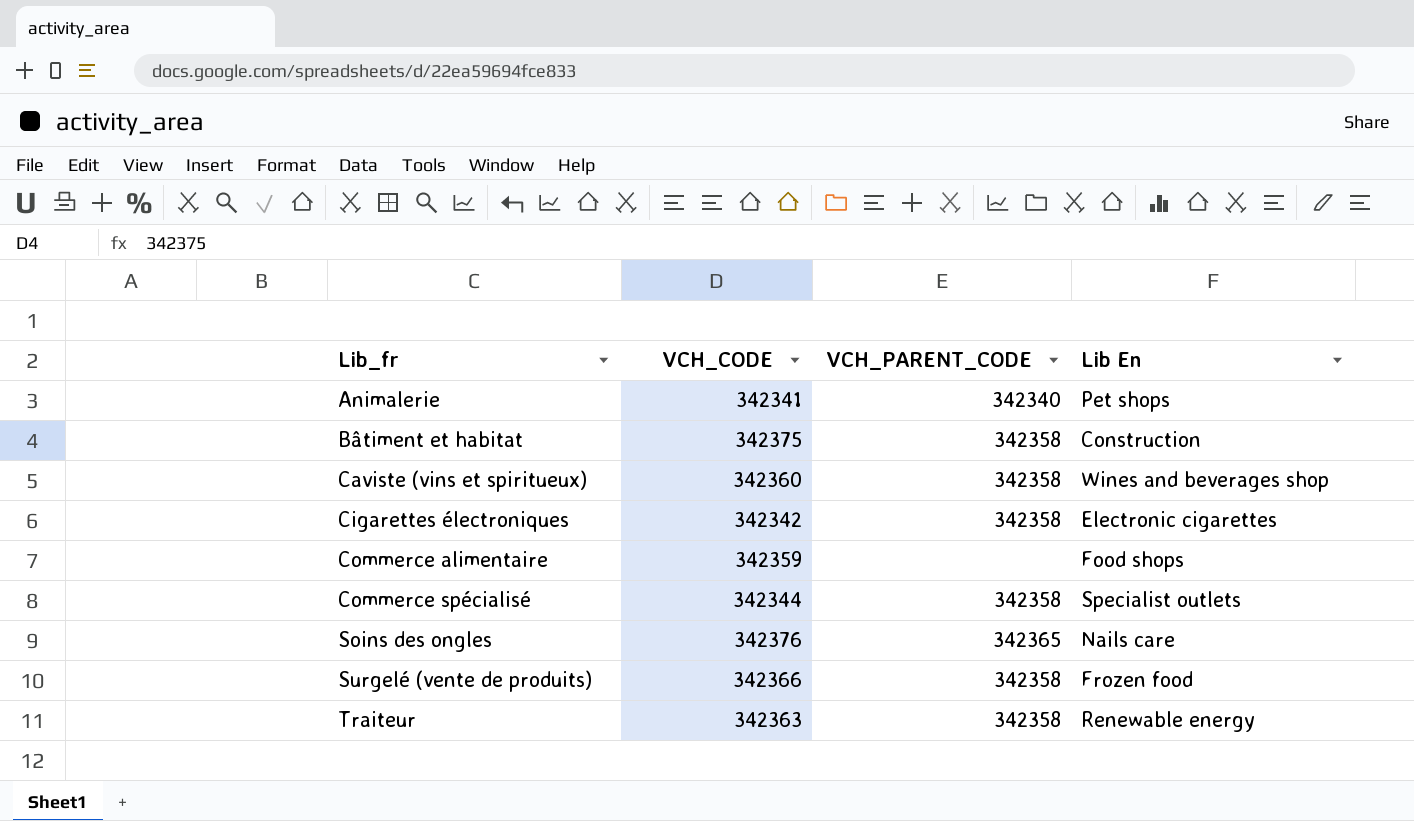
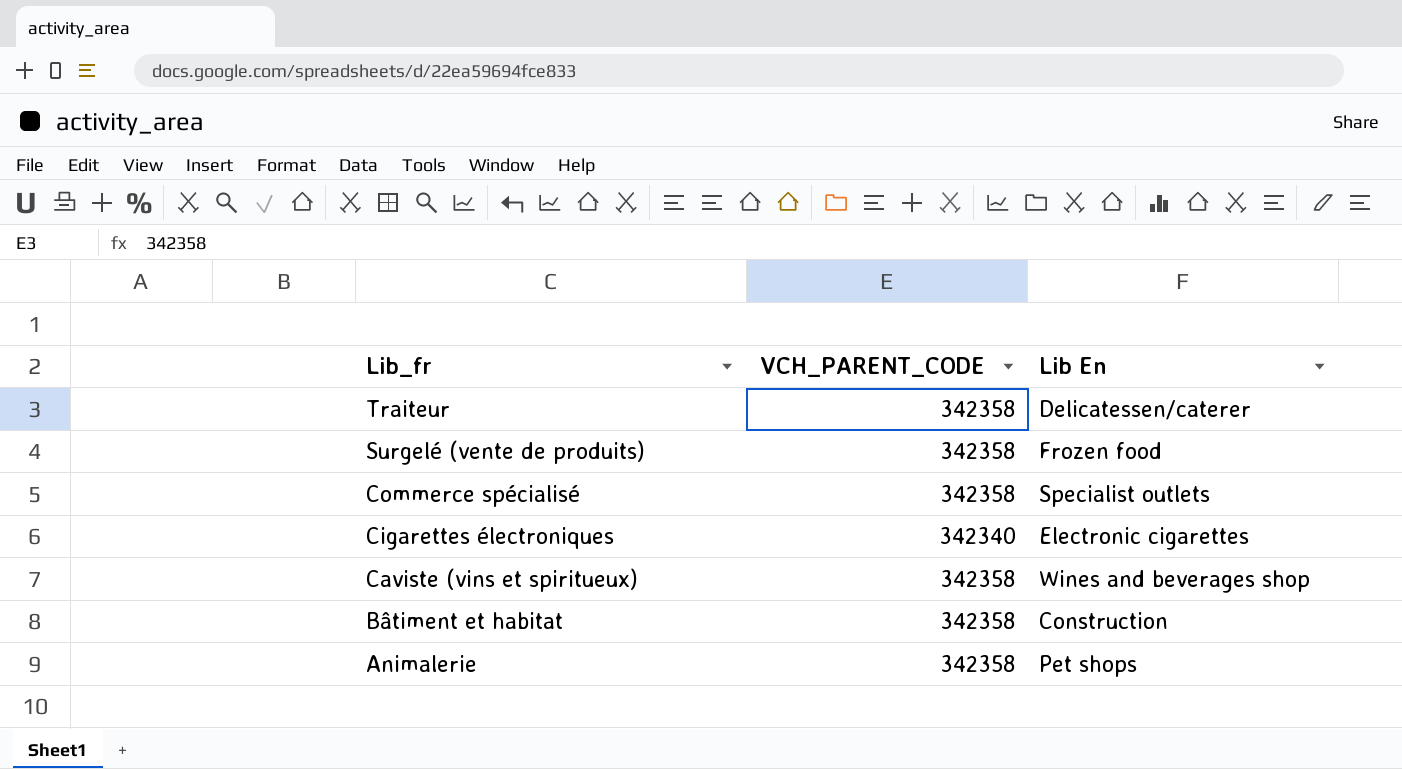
row order: Lib_fr ascending -> Lib_fr descending
column VCH_CODE | position: 2 -> none
row Commerce alimentaire: 342359 | none | Food shops -> none
row Soins des ongles: 342376 | 342365 | Nails care -> none
Traiteur | Lib En: Renewable energy -> Delicatessen/caterer
Cigarettes électroniques | VCH_PARENT_CODE: 342358 -> 342340
Animalerie | VCH_PARENT_CODE: 342340 -> 342358

